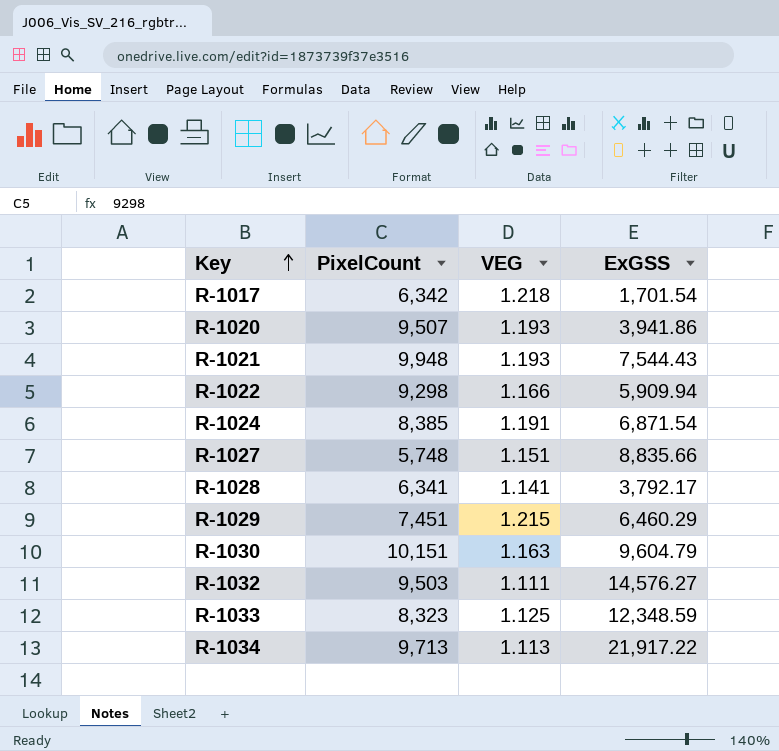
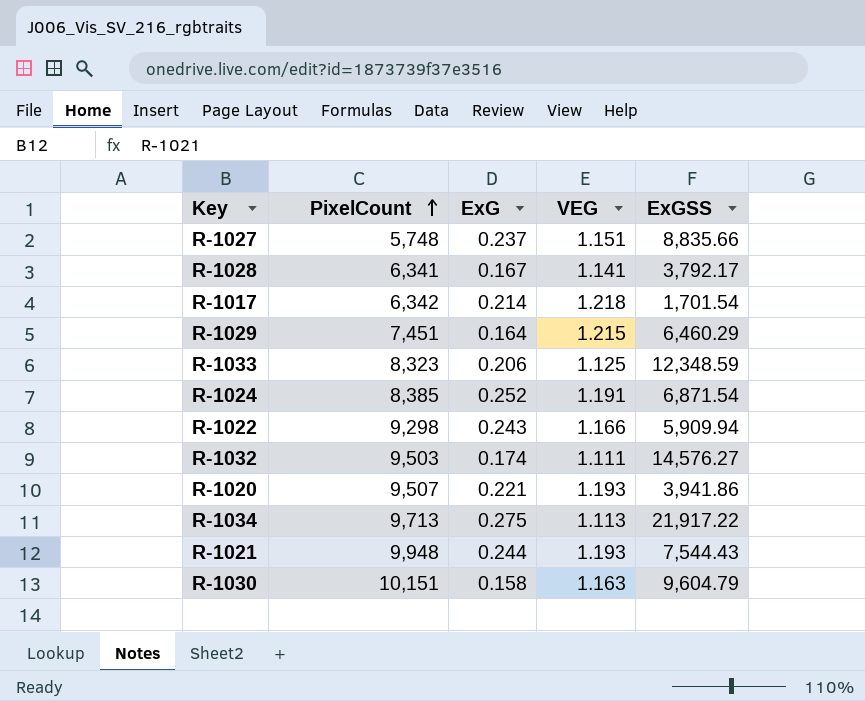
row order: Key ascending -> PixelCount ascending
column ExG | position: none -> 3

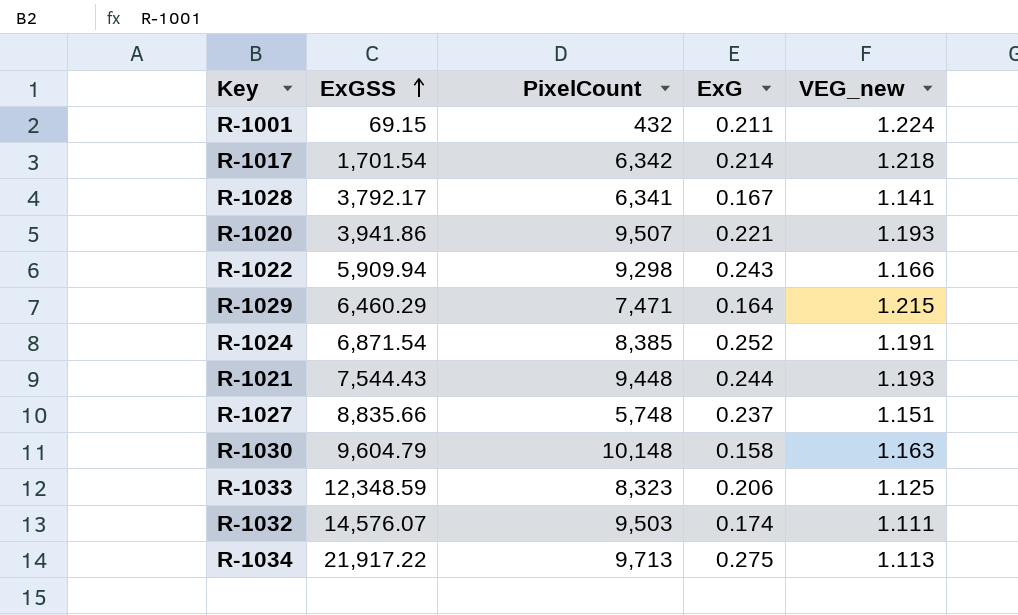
row order: PixelCount ascending -> ExGSS ascending
column ExGSS | position: 5 -> 2
column name: VEG -> VEG_new
row R-1001: none -> 69.15 | 432 | 0.211 | 1.224
R-1029 | PixelCount: 7,451 -> 7,471
R-1021 | PixelCount: 9,948 -> 9,448
R-1030 | PixelCount: 10,151 -> 10,148
R-1032 | ExGSS: 14,576.27 -> 14,576.07

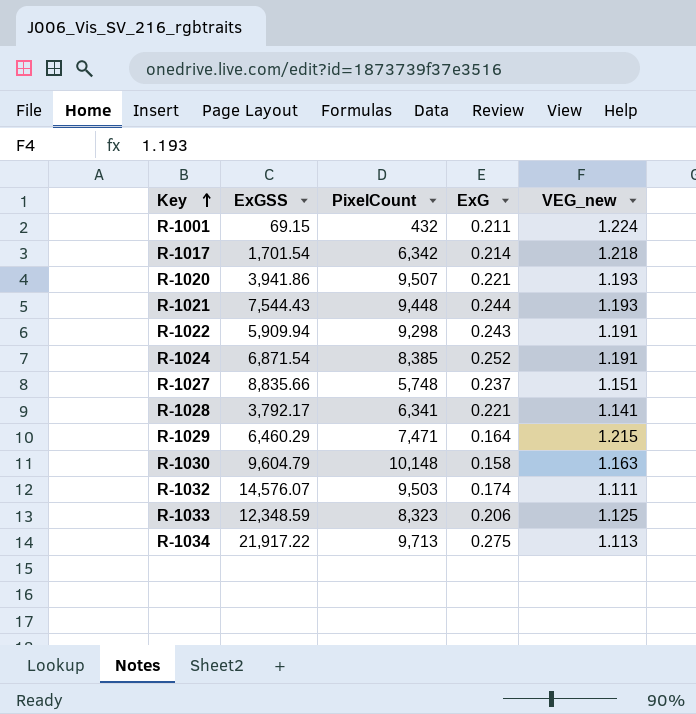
row order: ExGSS ascending -> Key ascending
R-1022 | VEG_new: 1.166 -> 1.191
R-1028 | ExG: 0.167 -> 0.221

